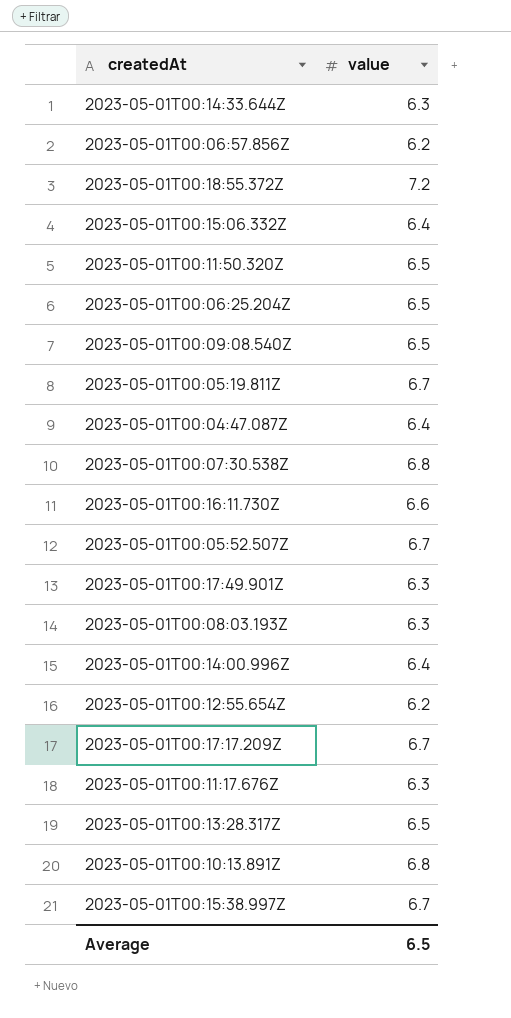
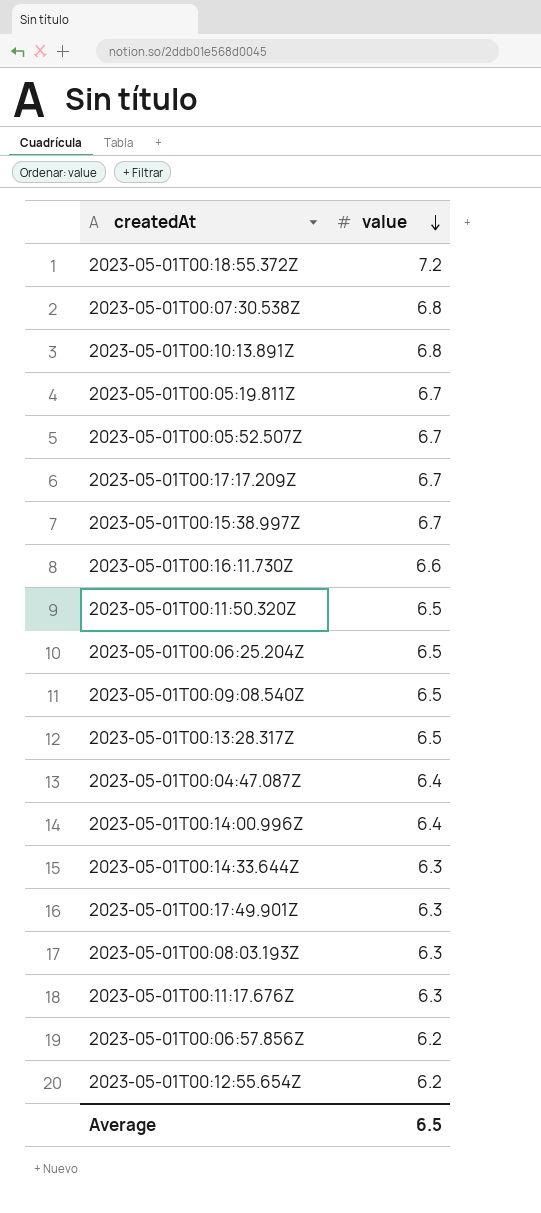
row order: none -> value descending
row 2023-05-01T00:15:06.332Z: 6.4 -> none

